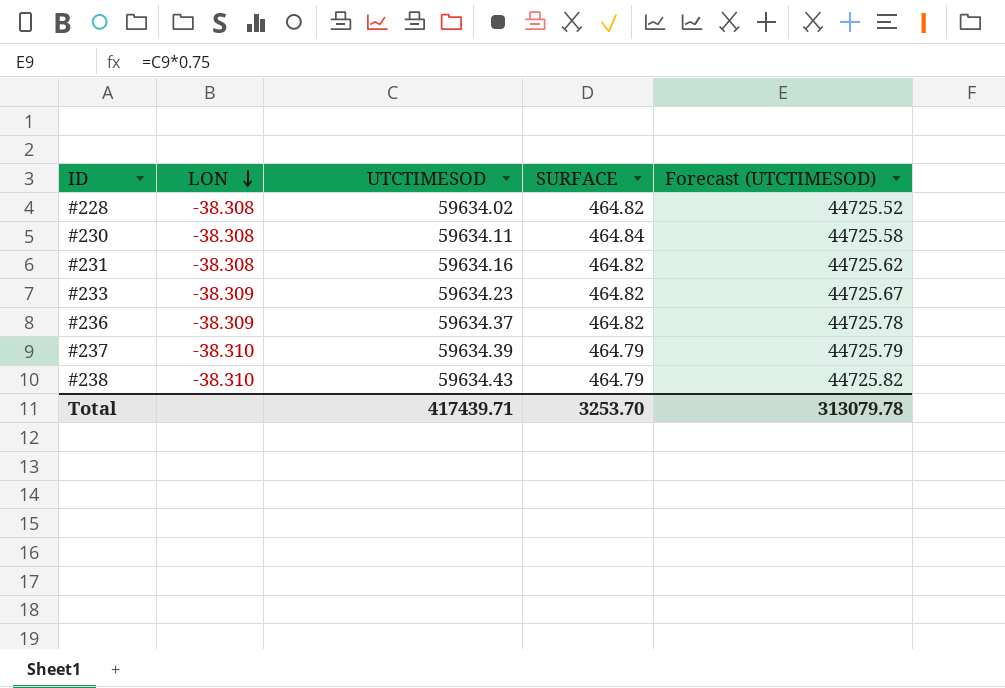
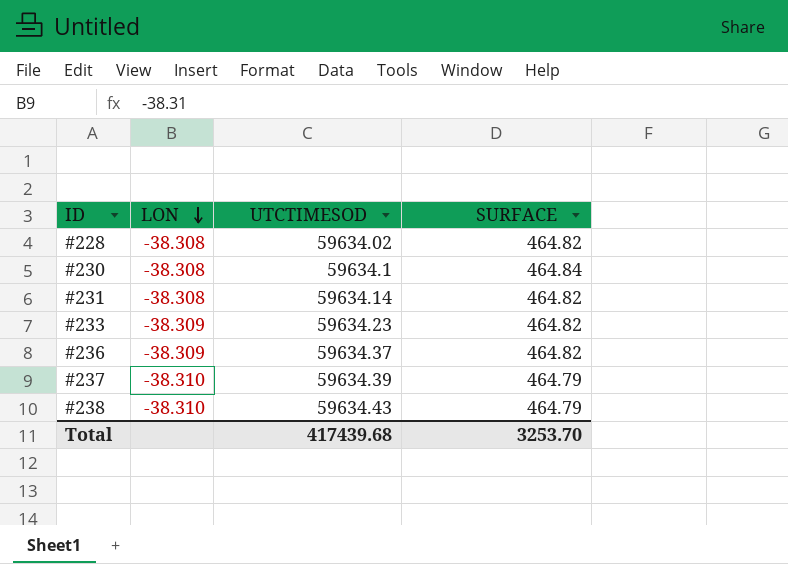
column Forecast (UTCTIMESOD) | formula: [UTCTIMESOD] * 0.75 -> none
#230 | UTCTIMESOD: 59634.11 -> 59634.1
#231 | UTCTIMESOD: 59634.16 -> 59634.14
Total | UTCTIMESOD: 417439.71 -> 417439.68

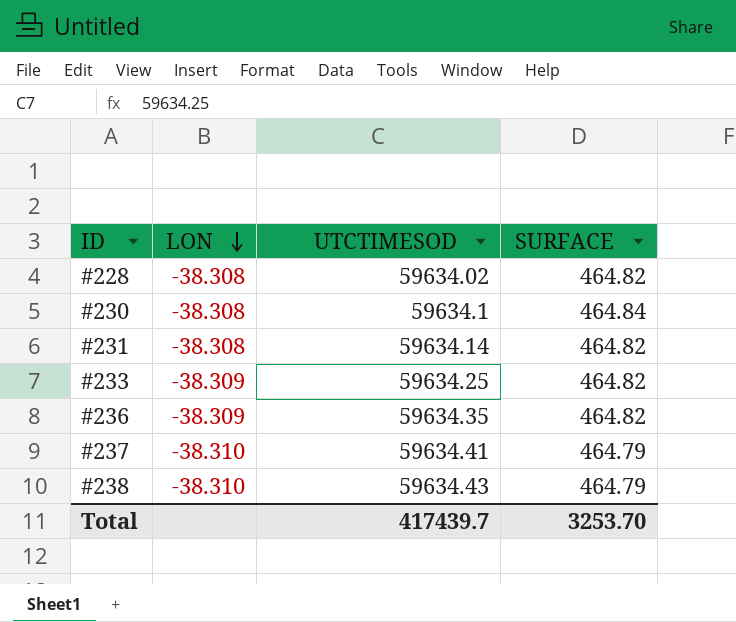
#233 | UTCTIMESOD: 59634.23 -> 59634.25
#236 | UTCTIMESOD: 59634.37 -> 59634.35
#237 | UTCTIMESOD: 59634.39 -> 59634.41
Total | UTCTIMESOD: 417439.68 -> 417439.7

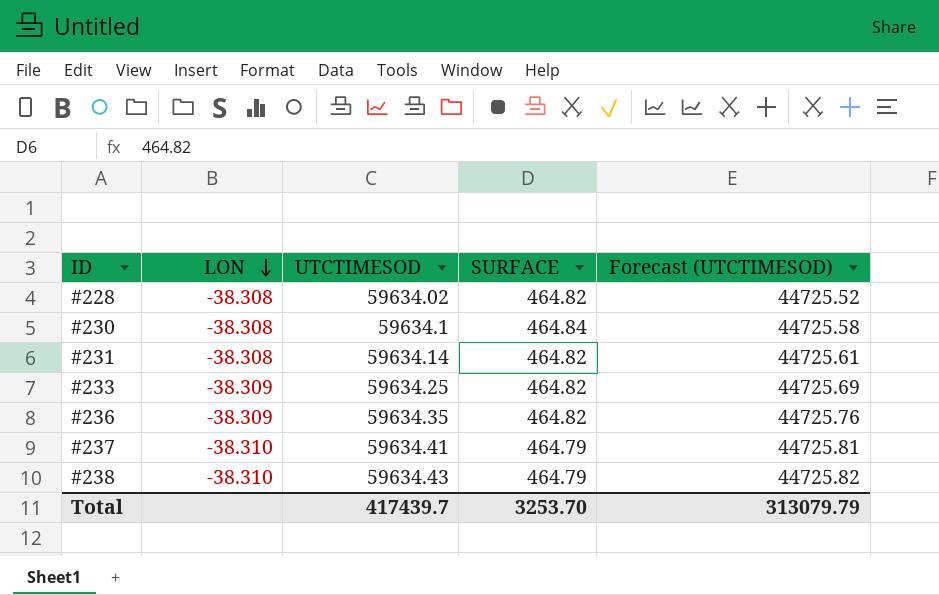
column Forecast (UTCTIMESOD) | formula: none -> [UTCTIMESOD] * 0.75

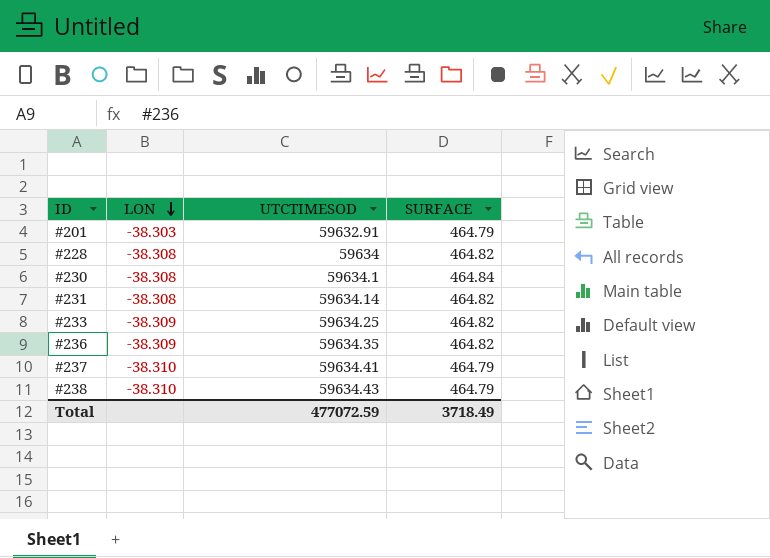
column Forecast (UTCTIMESOD) | formula: [UTCTIMESOD] * 0.75 -> none
row #201: none -> -38.303 | 59632.91 | 464.79
#228 | UTCTIMESOD: 59634.02 -> 59634
Total | UTCTIMESOD: 417439.7 -> 477072.59
Total | SURFACE: 3253.70 -> 3718.49

